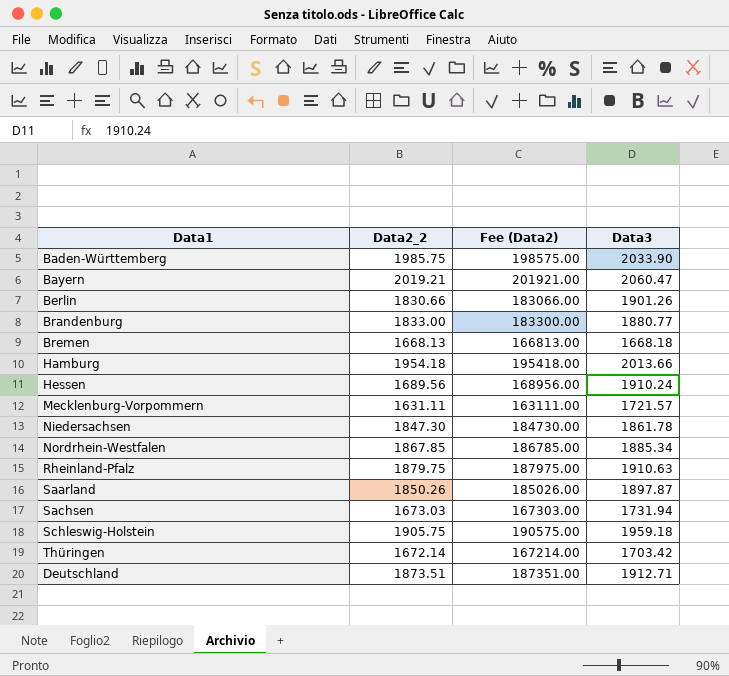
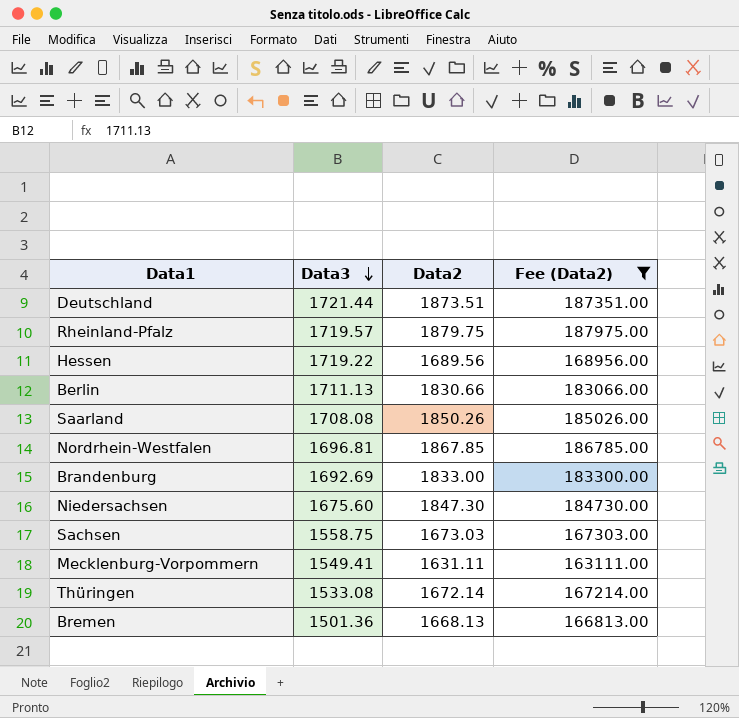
filter: none -> Fee (Data2) <= 187975.00
row order: none -> Data3 descending
column Data3 | position: 4 -> 2
column name: Data2_2 -> Data2
Deutschland | Data3: 1912.71 -> 1721.44
Rheinland-Pfalz | Data3: 1910.63 -> 1719.57
Hessen | Data3: 1910.24 -> 1719.22
Berlin | Data3: 1901.26 -> 1711.13
Saarland | Data3: 1897.87 -> 1708.08
Nordrhein-Westfalen | Data3: 1885.34 -> 1696.81
Brandenburg | Data3: 1880.77 -> 1692.69
Niedersachsen | Data3: 1861.78 -> 1675.60
Sachsen | Data3: 1731.94 -> 1558.75
Mecklenburg-Vorpommern | Data3: 1721.57 -> 1549.41
Thüringen | Data3: 1703.42 -> 1533.08
Bremen | Data3: 1668.18 -> 1501.36

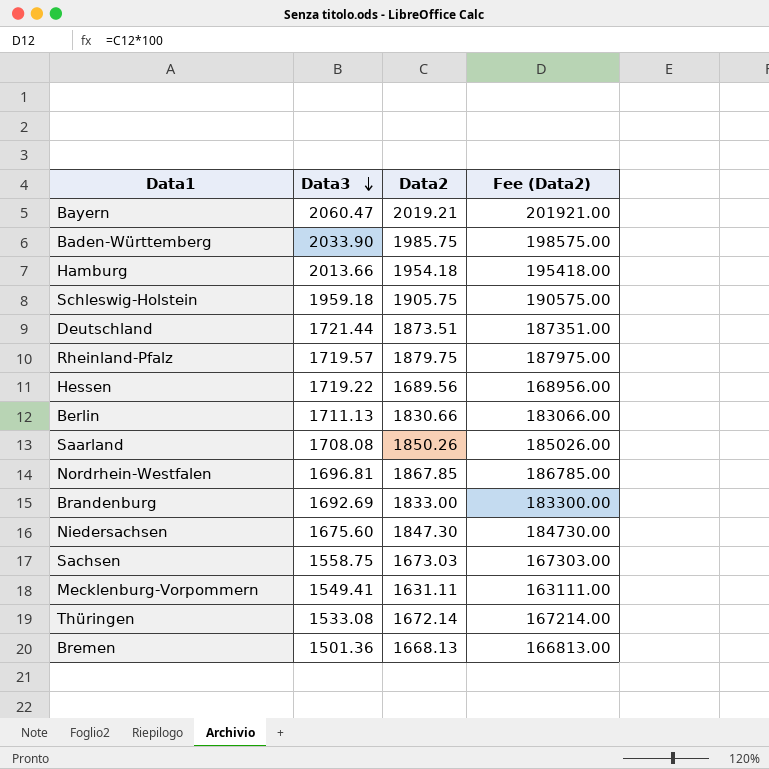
filter: Fee (Data2) <= 187975.00 -> none

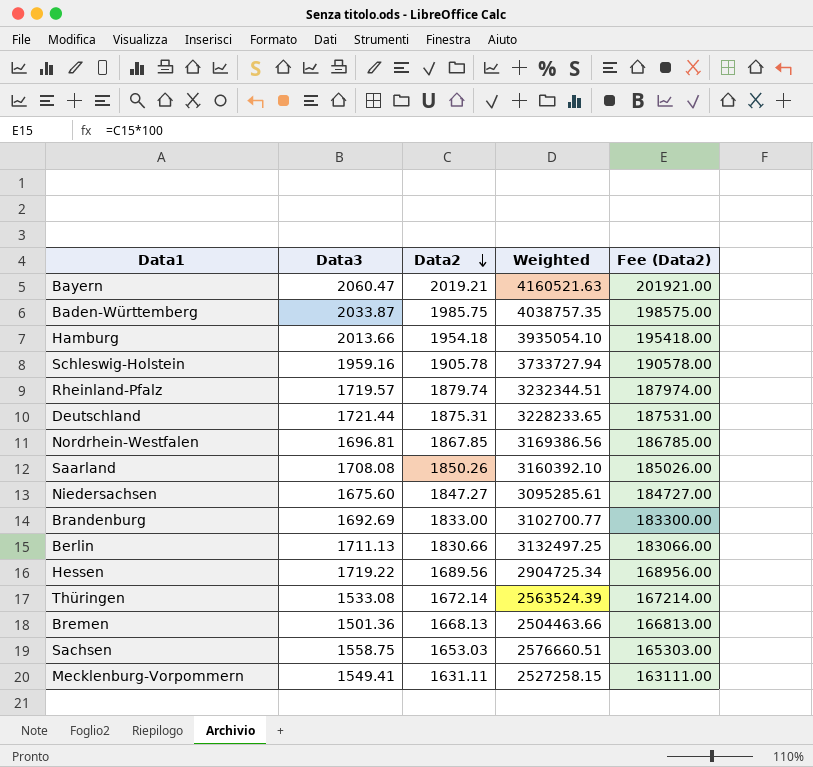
row order: Data3 descending -> Data2 descending
column Weighted | formula: none -> [Data3] * [Data2]
Baden-Württemberg | Data3: 2033.90 -> 2033.87
Schleswig-Holstein | Data3: 1959.18 -> 1959.16
Schleswig-Holstein | Data2: 1905.75 -> 1905.78
Schleswig-Holstein | Fee (Data2): 190575.00 -> 190578.00
Rheinland-Pfalz | Data2: 1879.75 -> 1879.74
Rheinland-Pfalz | Fee (Data2): 187975.00 -> 187974.00
Deutschland | Data2: 1873.51 -> 1875.31
Deutschland | Fee (Data2): 187351.00 -> 187531.00
Niedersachsen | Data2: 1847.30 -> 1847.27
Niedersachsen | Fee (Data2): 184730.00 -> 184727.00
Sachsen | Data2: 1673.03 -> 1653.03
Sachsen | Fee (Data2): 167303.00 -> 165303.00

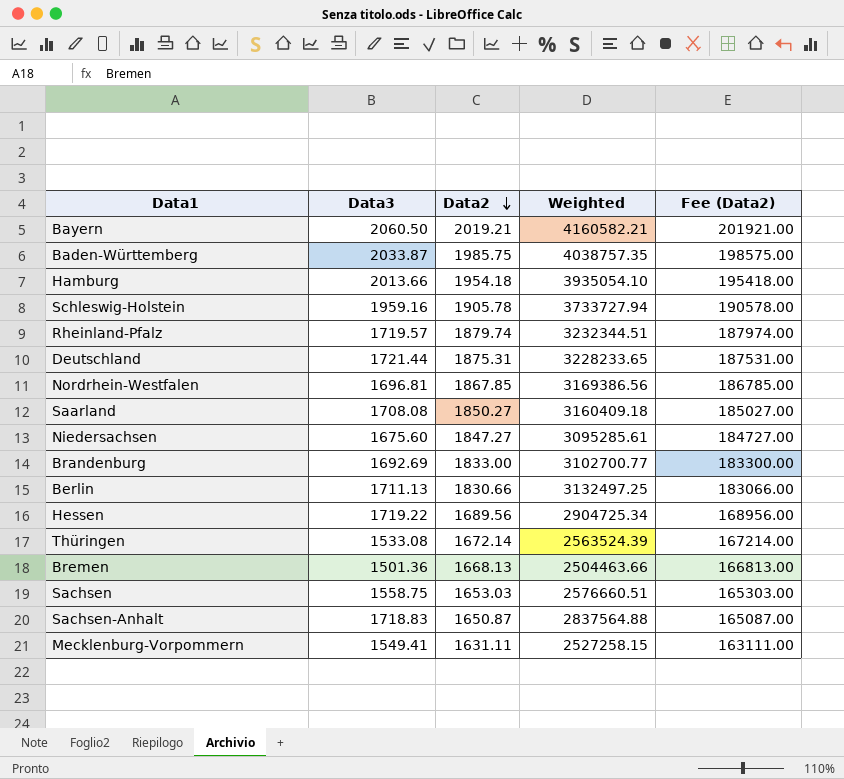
Bayern | Data3: 2060.47 -> 2060.50
Bayern | Weighted: 4160521.63 -> 4160582.21
Saarland | Data2: 1850.26 -> 1850.27
Saarland | Weighted: 3160392.10 -> 3160409.18
Saarland | Fee (Data2): 185026.00 -> 185027.00
row Sachsen-Anhalt: none -> 1718.83 | 1650.87 | 2837564.88 | 165087.00

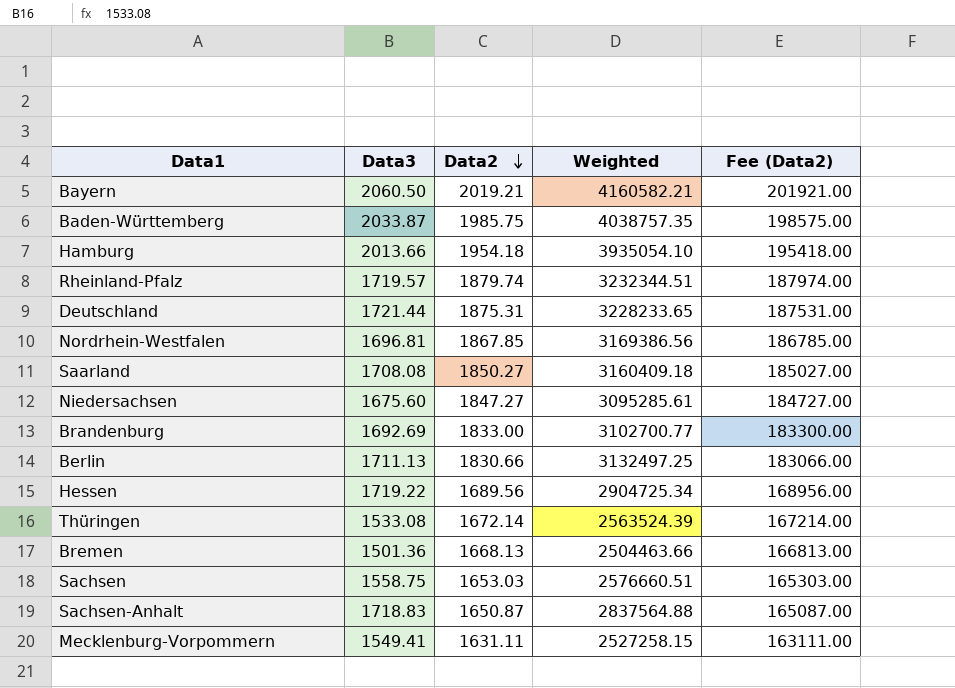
row Schleswig-Holstein: 1959.16 | 1905.78 | 3733727.94 | 190578.00 -> none

